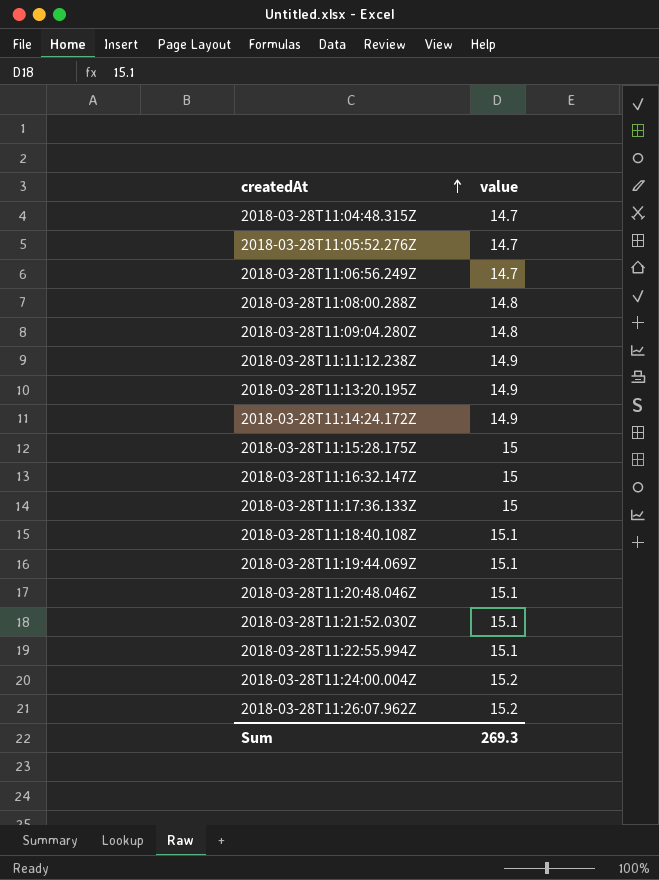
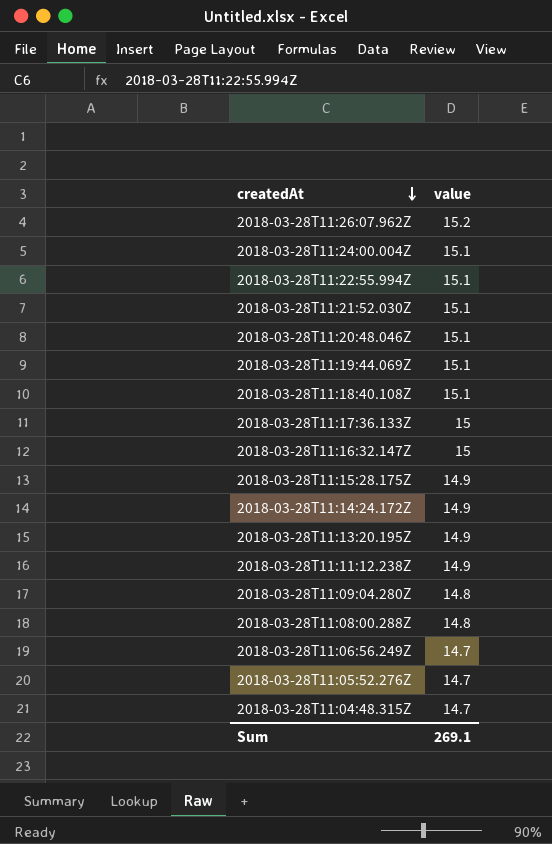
row order: createdAt ascending -> createdAt descending
2018-03-28T11:24:00.004Z | value: 15.2 -> 15.1
2018-03-28T11:15:28.175Z | value: 15 -> 14.9
Sum | value: 269.3 -> 269.1

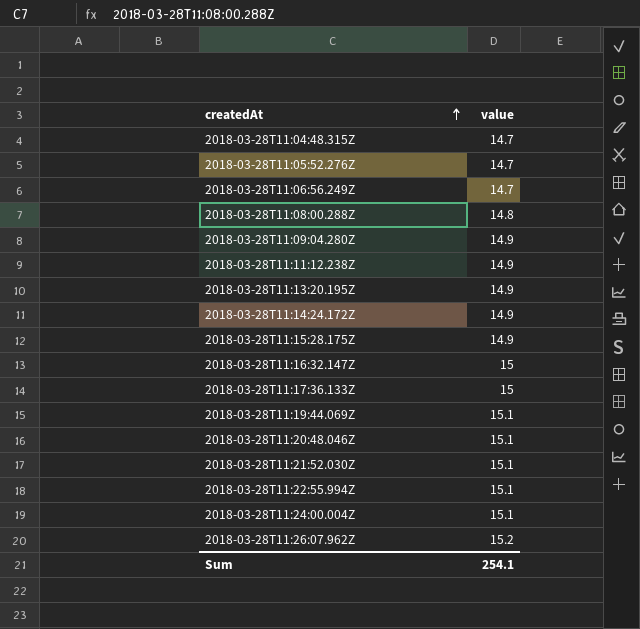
row order: createdAt descending -> createdAt ascending
row 2018-03-28T11:18:40.108Z: 15.1 -> none
2018-03-28T11:09:04.280Z | value: 14.8 -> 14.9
Sum | value: 269.1 -> 254.1

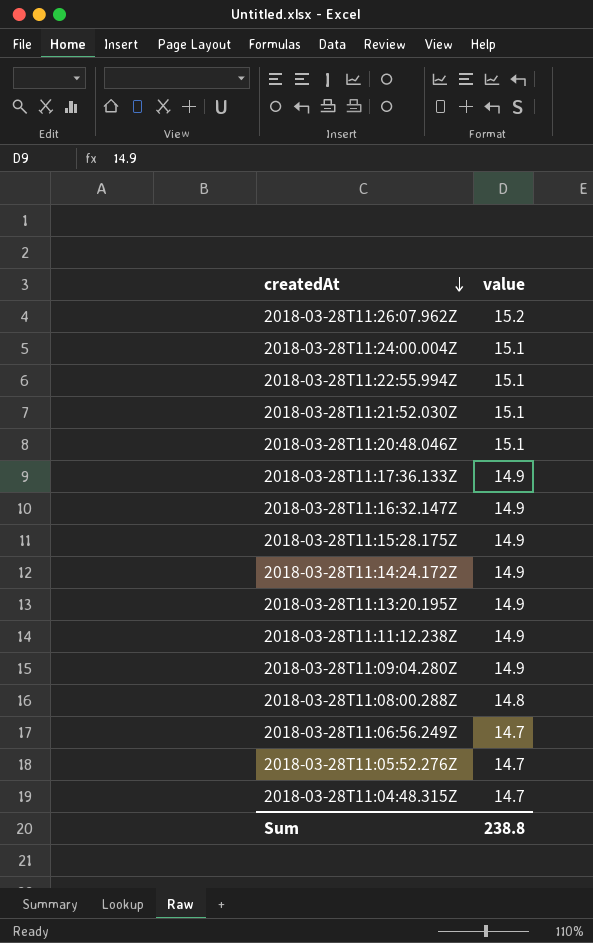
row order: createdAt ascending -> createdAt descending
row 2018-03-28T11:19:44.069Z: 15.1 -> none
2018-03-28T11:17:36.133Z | value: 15 -> 14.9
2018-03-28T11:16:32.147Z | value: 15 -> 14.9
Sum | value: 254.1 -> 238.8

